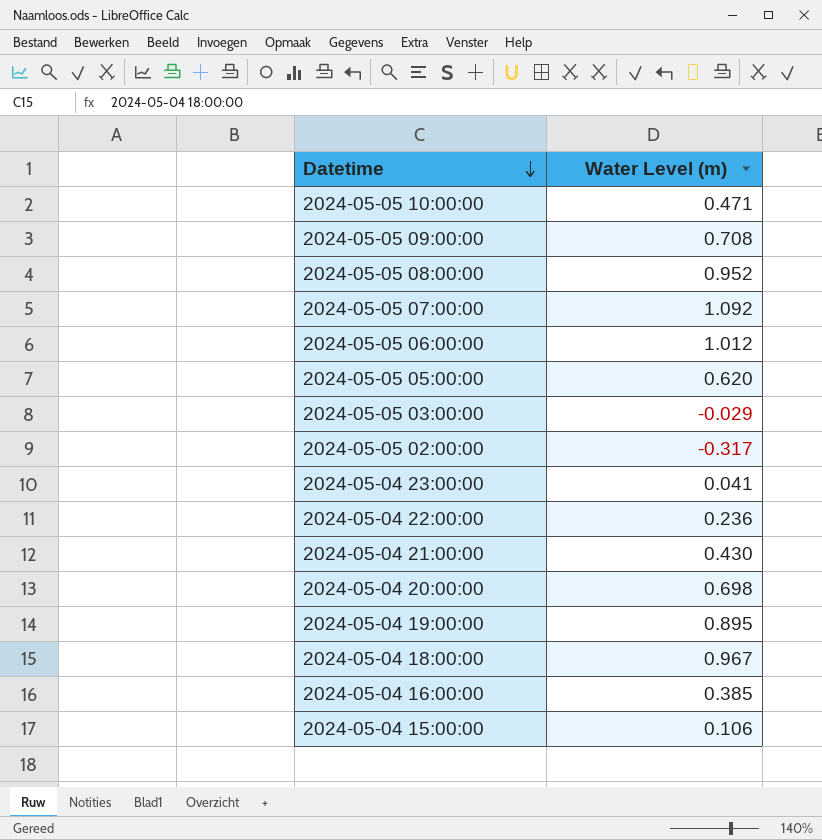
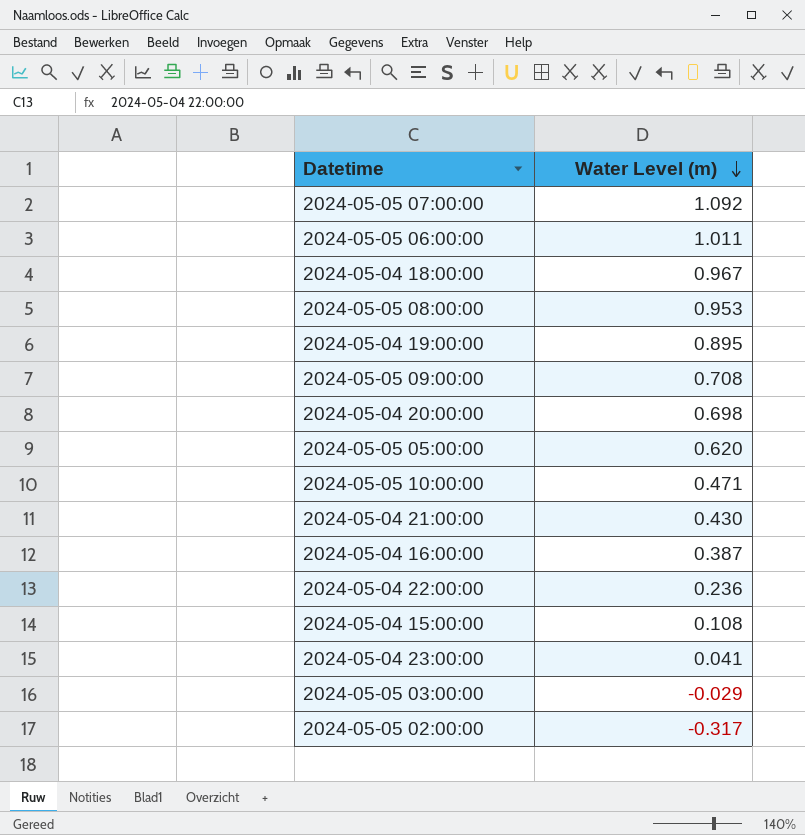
row order: Datetime descending -> Water Level (m) descending
2024-05-05 06:00:00 | Water Level (m): 1.012 -> 1.011
2024-05-05 08:00:00 | Water Level (m): 0.952 -> 0.953
2024-05-04 16:00:00 | Water Level (m): 0.385 -> 0.387
2024-05-04 15:00:00 | Water Level (m): 0.106 -> 0.108

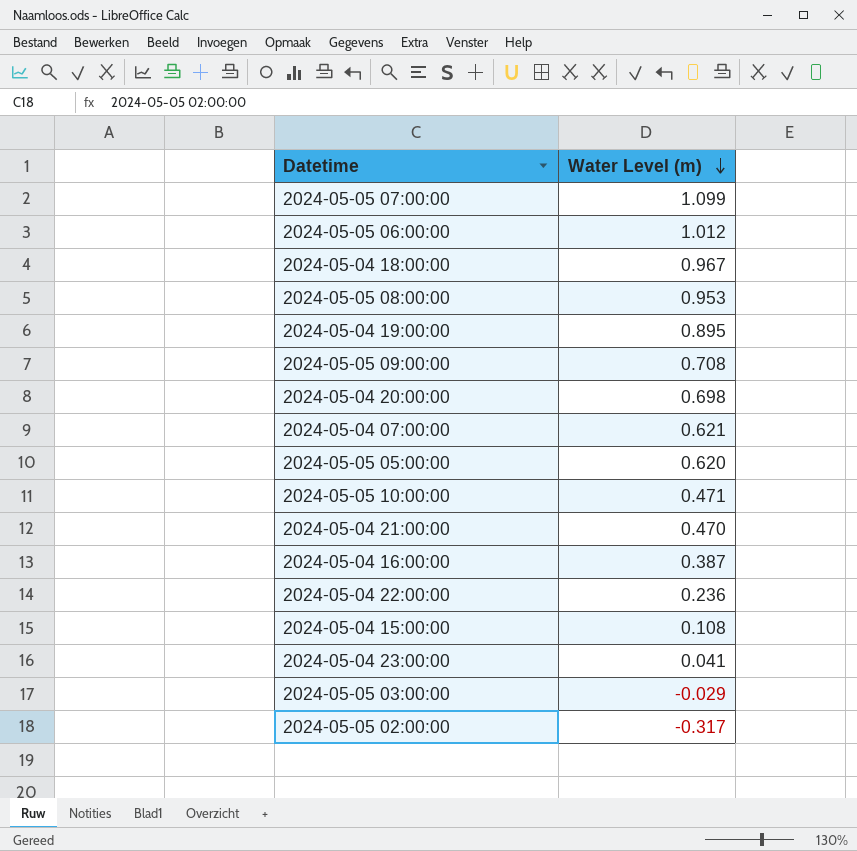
2024-05-05 07:00:00 | Water Level (m): 1.092 -> 1.099
2024-05-05 06:00:00 | Water Level (m): 1.011 -> 1.012
row 2024-05-04 07:00:00: none -> 0.621
2024-05-04 21:00:00 | Water Level (m): 0.430 -> 0.470

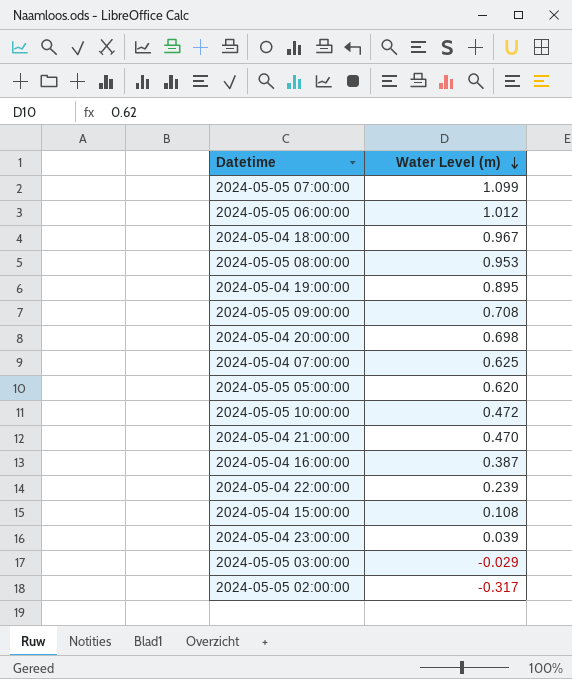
2024-05-04 07:00:00 | Water Level (m): 0.621 -> 0.625
2024-05-05 10:00:00 | Water Level (m): 0.471 -> 0.472
2024-05-04 22:00:00 | Water Level (m): 0.236 -> 0.239
2024-05-04 23:00:00 | Water Level (m): 0.041 -> 0.039

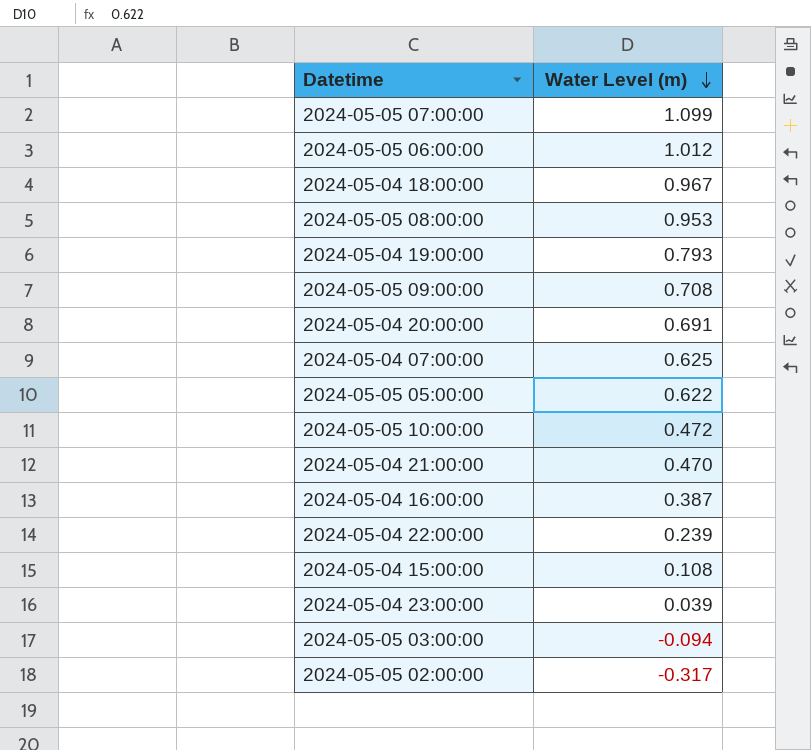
2024-05-04 19:00:00 | Water Level (m): 0.895 -> 0.793
2024-05-04 20:00:00 | Water Level (m): 0.698 -> 0.691
2024-05-05 05:00:00 | Water Level (m): 0.620 -> 0.622
2024-05-05 03:00:00 | Water Level (m): -0.029 -> -0.094

